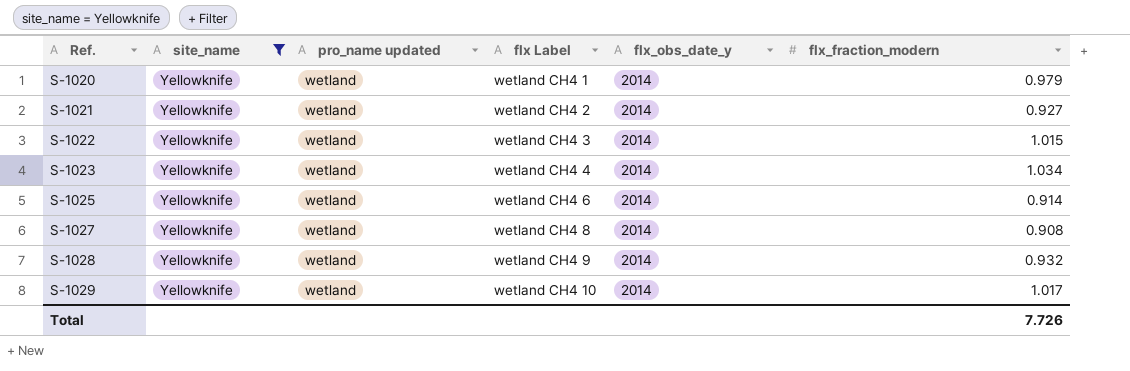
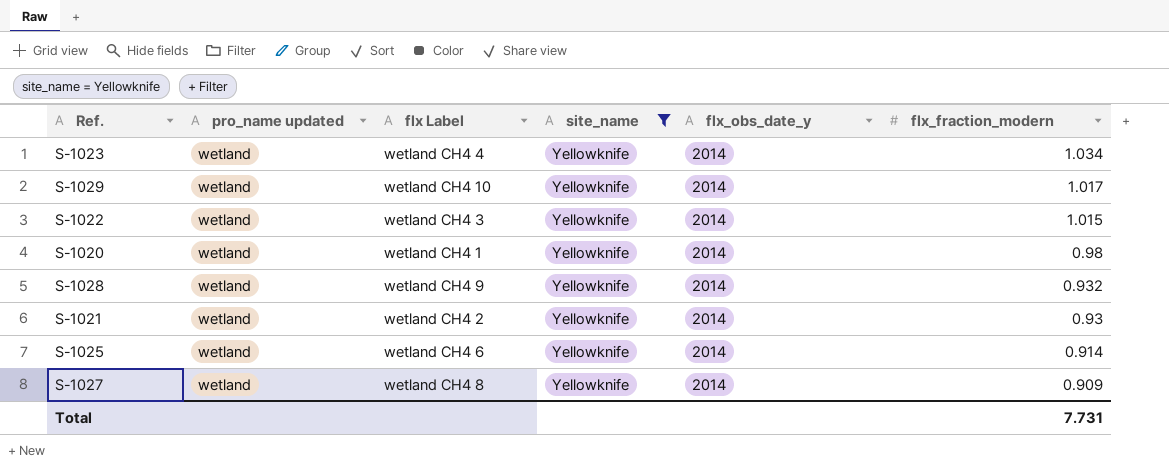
row order: Ref. ascending -> flx_fraction_modern descending
column site_name | position: 2 -> 4
S-1020 | flx_fraction_modern: 0.979 -> 0.98
S-1021 | flx_fraction_modern: 0.927 -> 0.93
S-1027 | flx_fraction_modern: 0.908 -> 0.909
Total | flx_fraction_modern: 7.726 -> 7.731

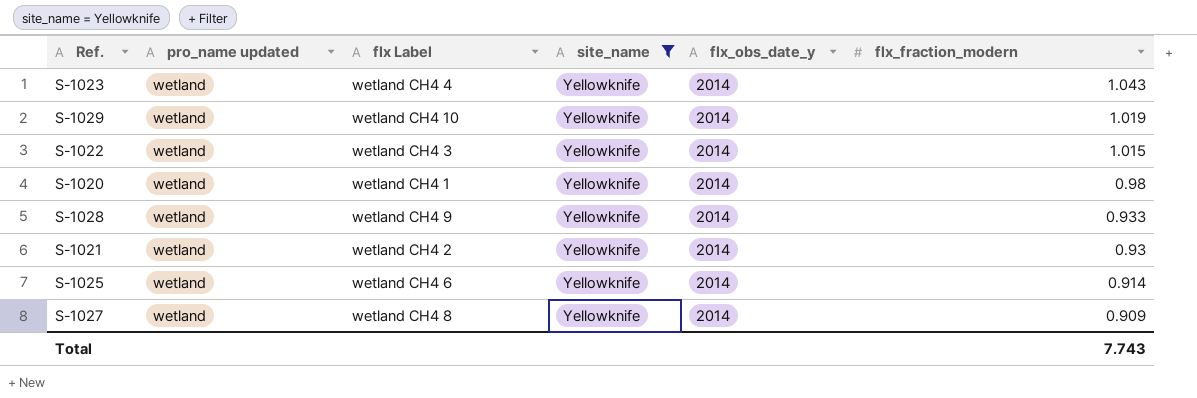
S-1023 | flx_fraction_modern: 1.034 -> 1.043
S-1029 | flx_fraction_modern: 1.017 -> 1.019
S-1028 | flx_fraction_modern: 0.932 -> 0.933
Total | flx_fraction_modern: 7.731 -> 7.743

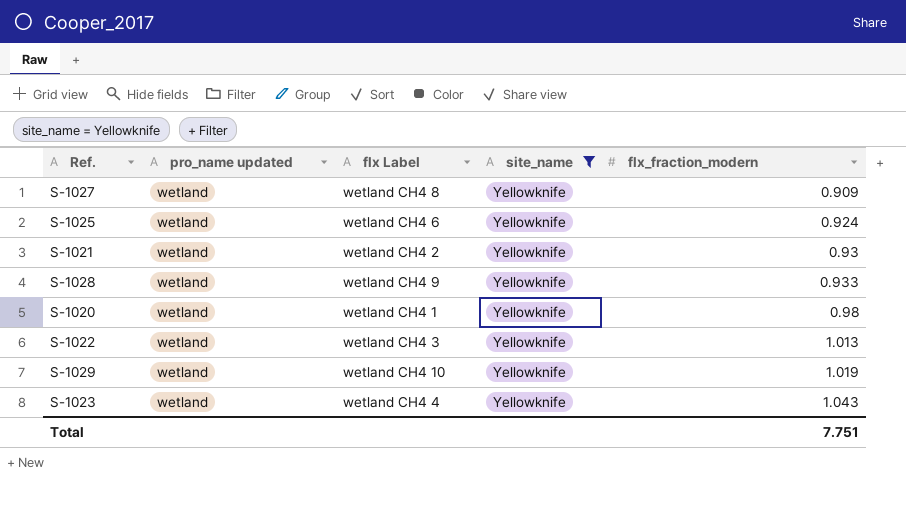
row order: flx_fraction_modern descending -> flx_fraction_modern ascending
column flx_obs_date_y | position: 5 -> none
S-1025 | flx_fraction_modern: 0.914 -> 0.924
S-1022 | flx_fraction_modern: 1.015 -> 1.013
Total | flx_fraction_modern: 7.743 -> 7.751

